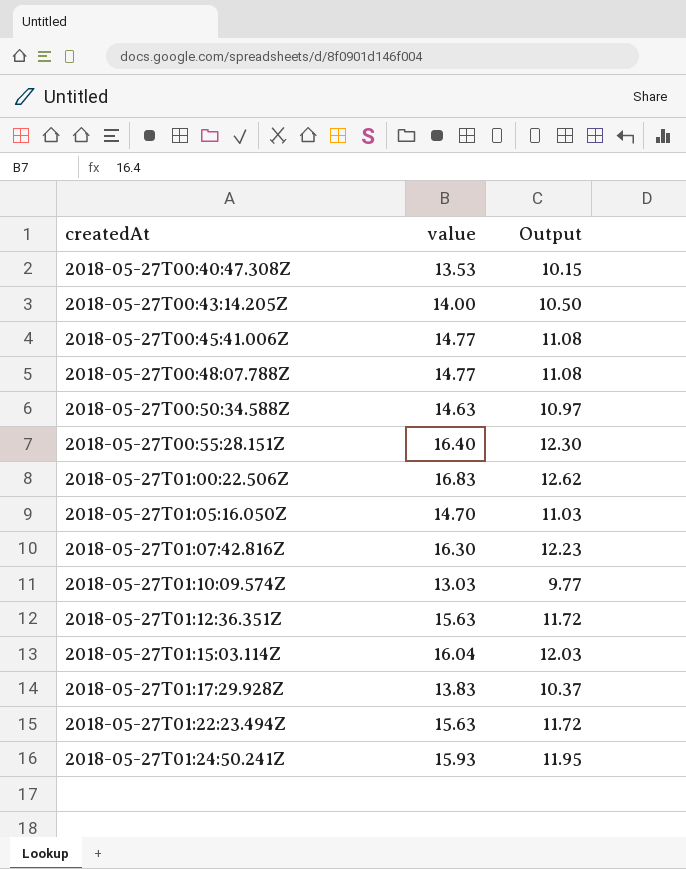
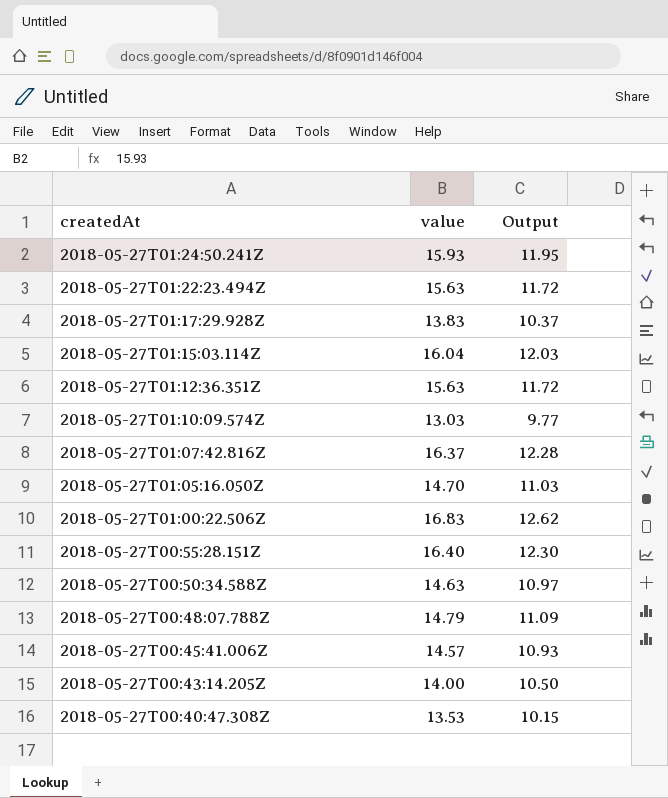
row order: createdAt ascending -> createdAt descending
2018-05-27T01:07:42.816Z | value: 16.30 -> 16.37
2018-05-27T01:07:42.816Z | Output: 12.23 -> 12.28
2018-05-27T00:48:07.788Z | value: 14.77 -> 14.79
2018-05-27T00:48:07.788Z | Output: 11.08 -> 11.09
2018-05-27T00:45:41.006Z | value: 14.77 -> 14.57
2018-05-27T00:45:41.006Z | Output: 11.08 -> 10.93

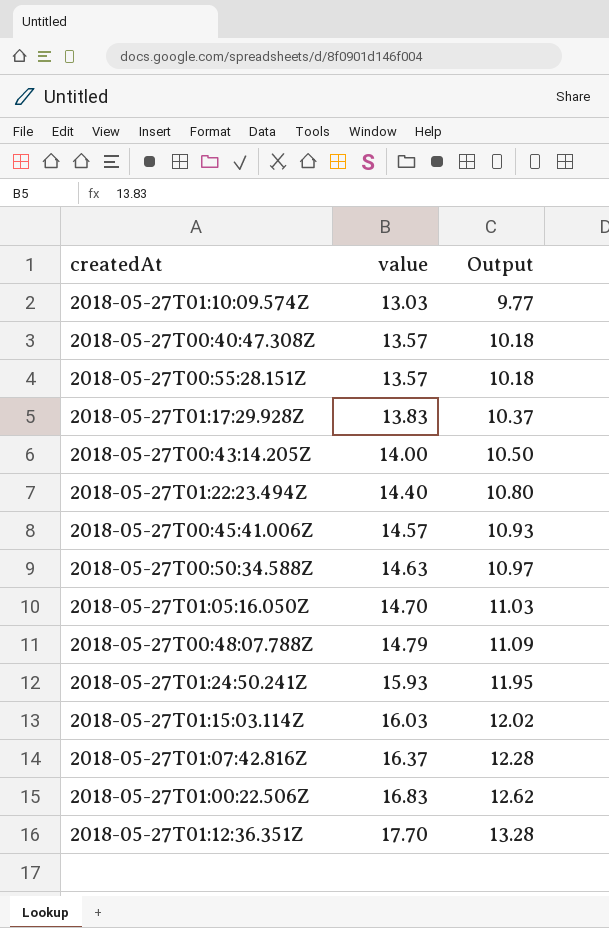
row order: createdAt descending -> value ascending
2018-05-27T00:40:47.308Z | value: 13.53 -> 13.57
2018-05-27T00:40:47.308Z | Output: 10.15 -> 10.18
2018-05-27T00:55:28.151Z | value: 16.40 -> 13.57
2018-05-27T00:55:28.151Z | Output: 12.30 -> 10.18
2018-05-27T01:22:23.494Z | value: 15.63 -> 14.40
2018-05-27T01:22:23.494Z | Output: 11.72 -> 10.80
2018-05-27T01:15:03.114Z | value: 16.04 -> 16.03
2018-05-27T01:15:03.114Z | Output: 12.03 -> 12.02
2018-05-27T01:12:36.351Z | value: 15.63 -> 17.70
2018-05-27T01:12:36.351Z | Output: 11.72 -> 13.28

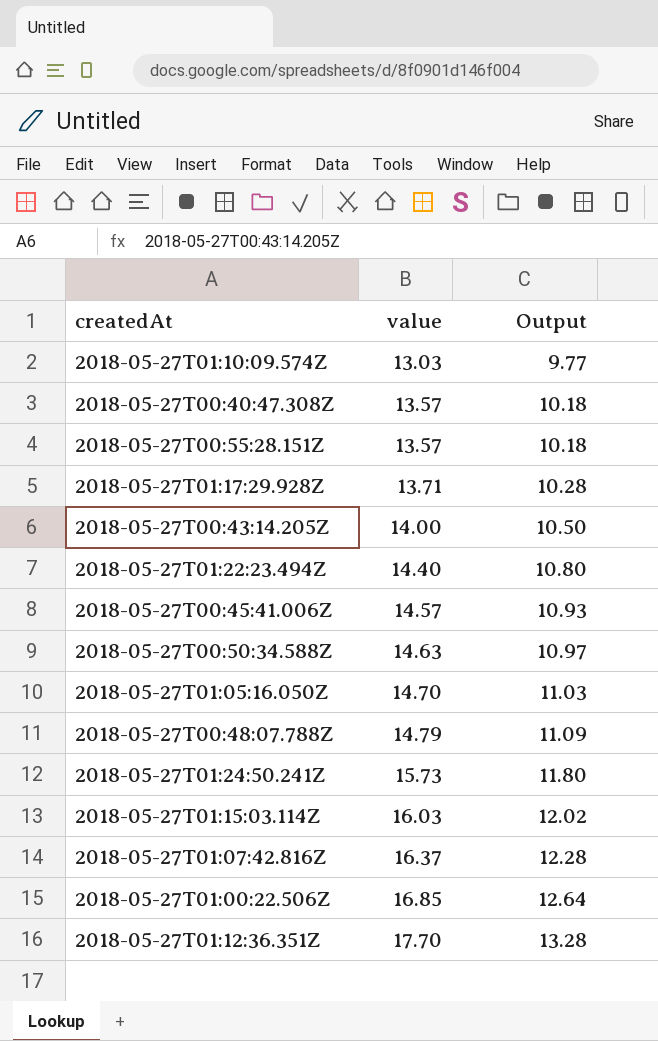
2018-05-27T01:17:29.928Z | value: 13.83 -> 13.71
2018-05-27T01:17:29.928Z | Output: 10.37 -> 10.28
2018-05-27T01:24:50.241Z | value: 15.93 -> 15.73
2018-05-27T01:24:50.241Z | Output: 11.95 -> 11.80
2018-05-27T01:00:22.506Z | value: 16.83 -> 16.85
2018-05-27T01:00:22.506Z | Output: 12.62 -> 12.64

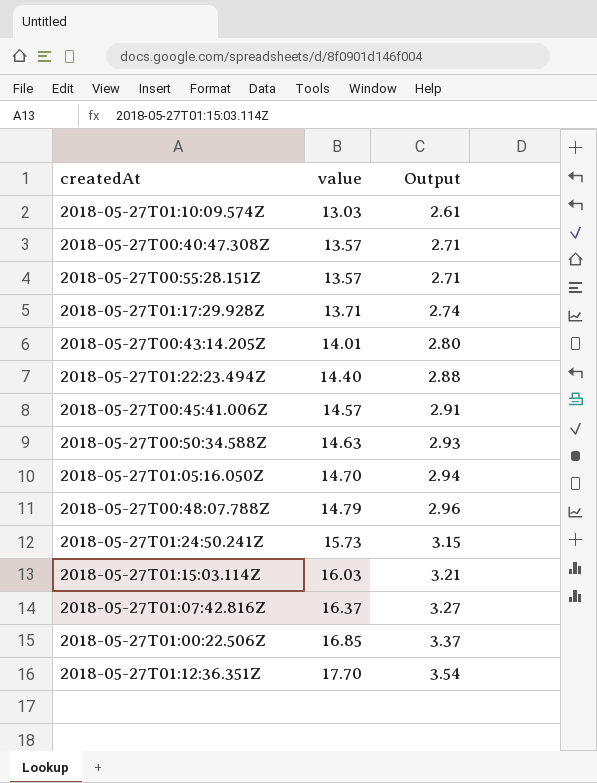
column Output | formula: [value] * 0.75 -> [value] * 0.2
2018-05-27T00:43:14.205Z | value: 14.00 -> 14.01

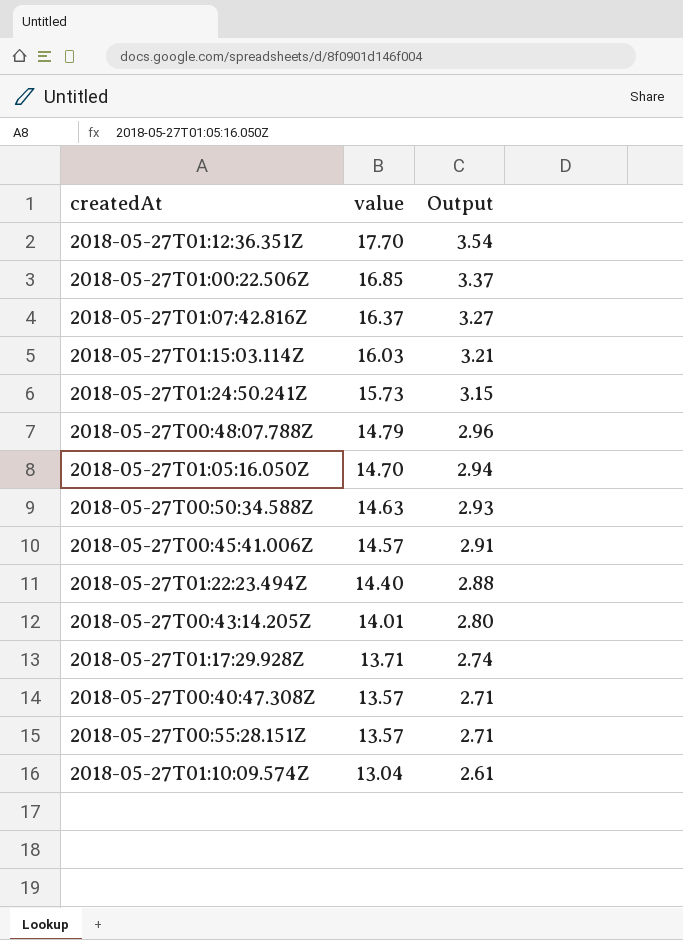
row order: value ascending -> value descending
2018-05-27T01:10:09.574Z | value: 13.03 -> 13.04

